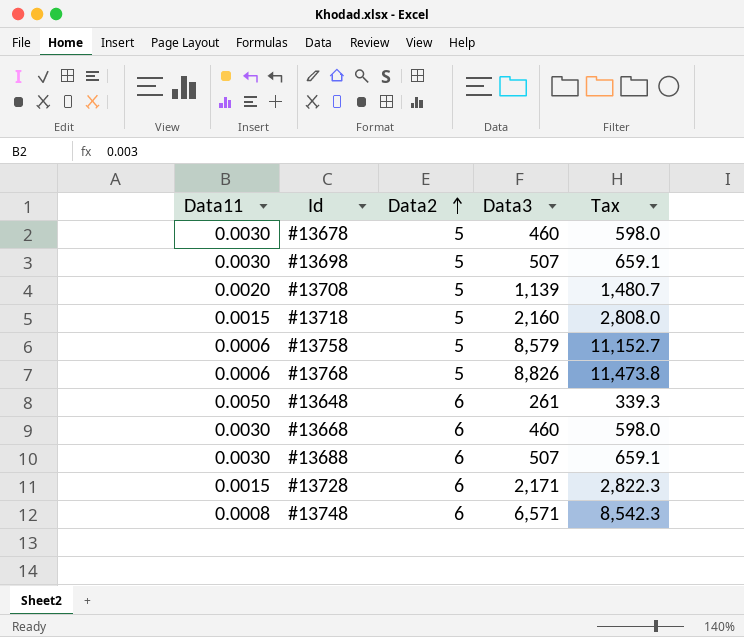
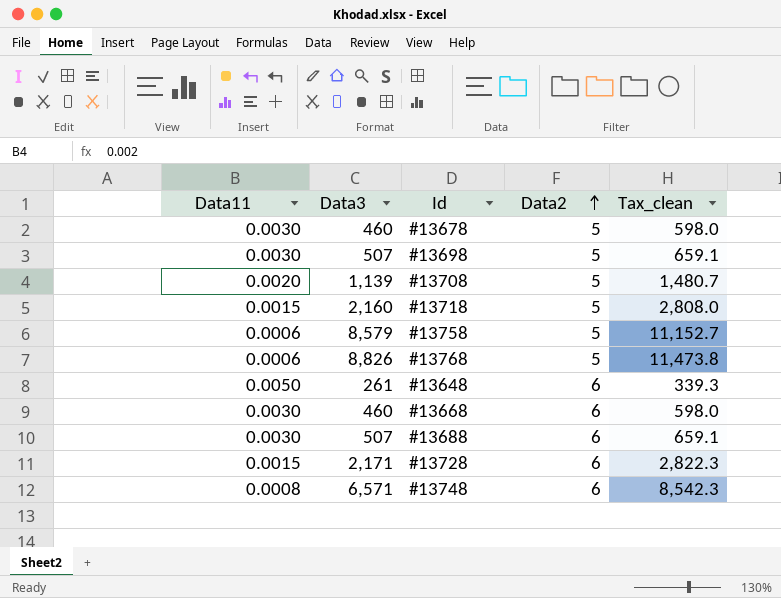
column Data3 | position: 4 -> 2
column name: Tax -> Tax_clean

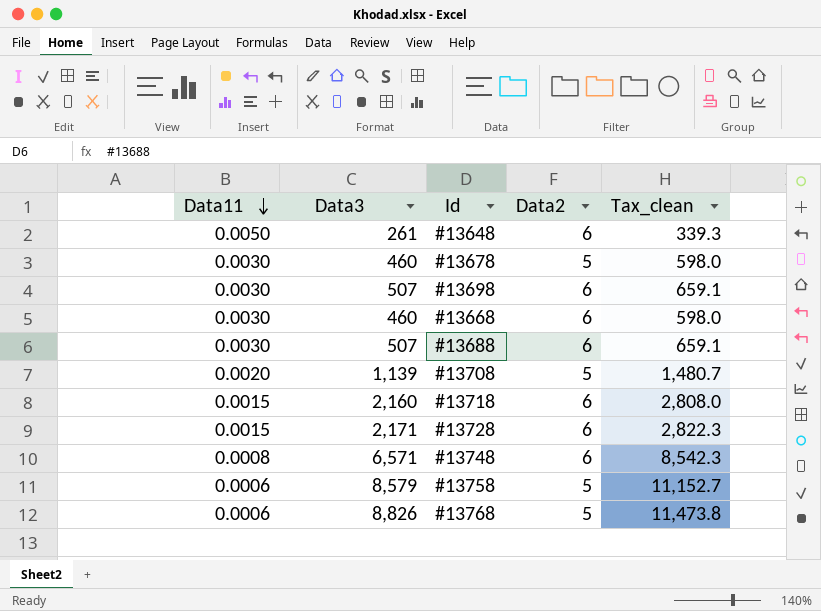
row order: Data2 ascending -> Data11 descending
#13698 | Data2: 5 -> 6
#13718 | Data2: 5 -> 6

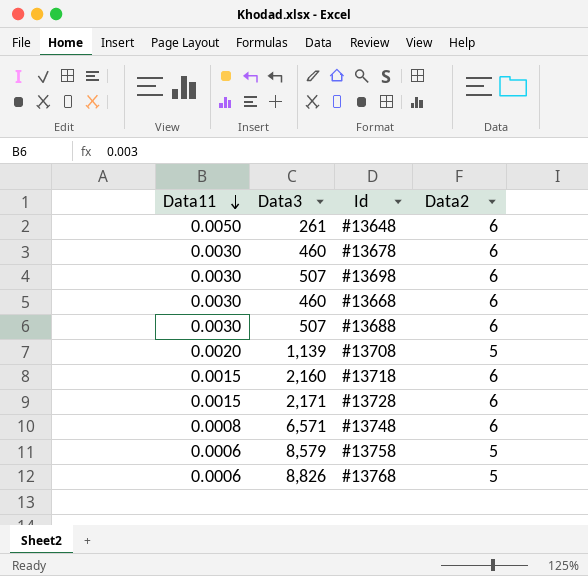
column Tax_clean | formula: [Data3] * 1.3 -> none
#13678 | Data2: 5 -> 6

